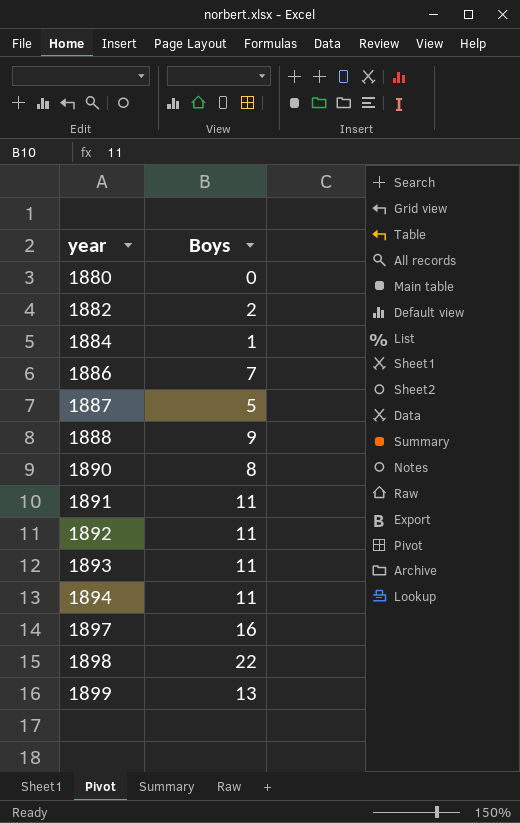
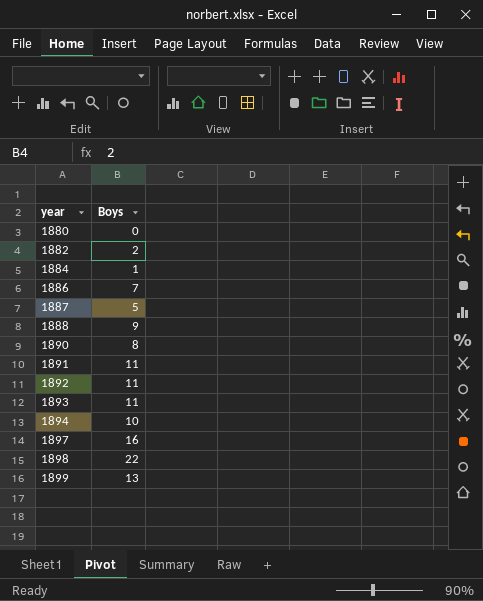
1894 | Boys: 11 -> 10

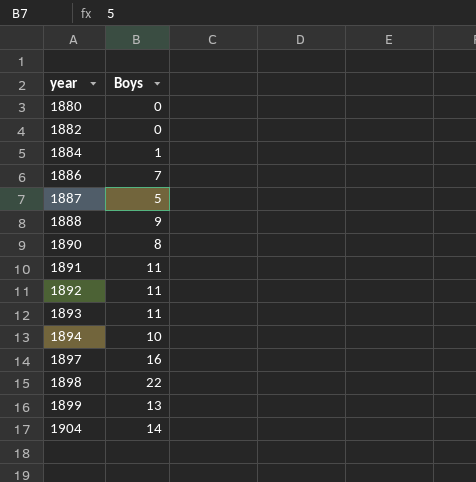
1882 | Boys: 2 -> 0
row 1904: none -> 14

